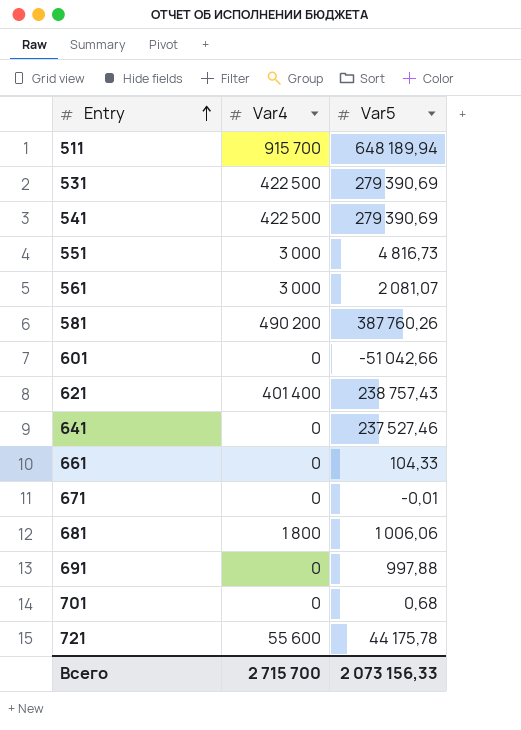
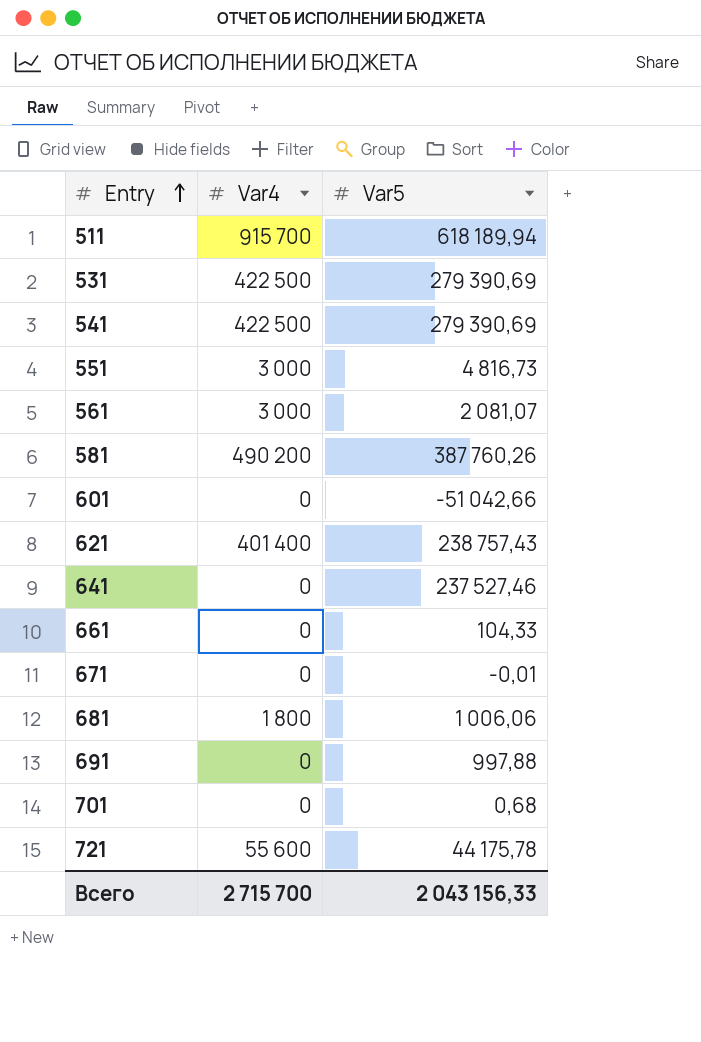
511 | Var5: 648 189,94 -> 618 189,94
Всего | Var5: 2 073 156,33 -> 2 043 156,33

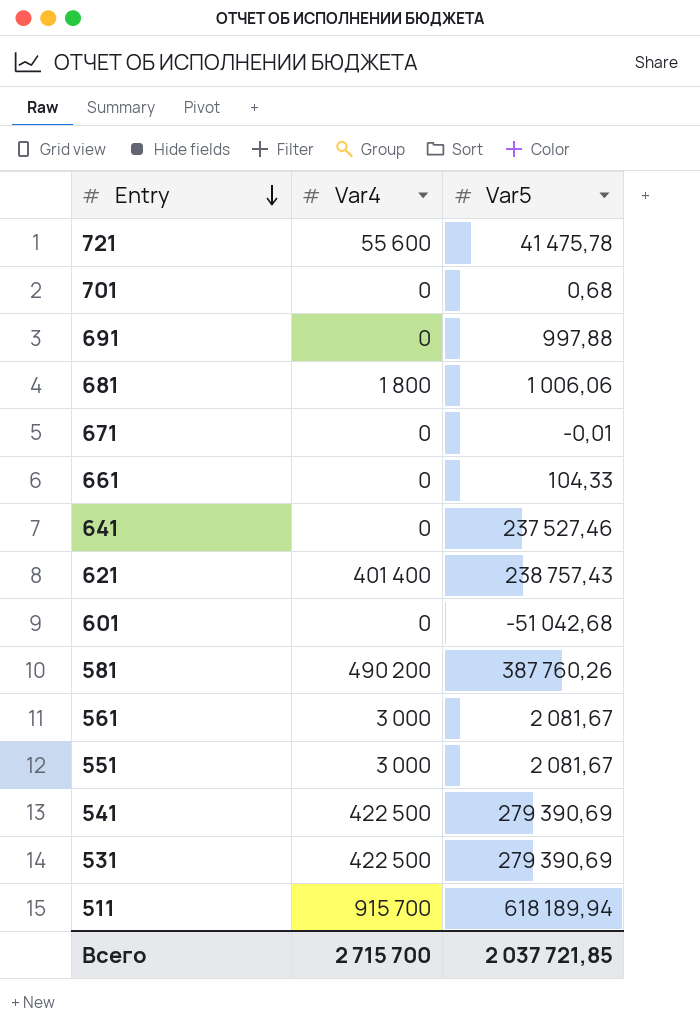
row order: Entry ascending -> Entry descending
721 | Var5: 44 175,78 -> 41 475,78
601 | Var5: -51 042,66 -> -51 042,68
561 | Var5: 2 081,07 -> 2 081,67
551 | Var5: 4 816,73 -> 2 081,67
Всего | Var5: 2 043 156,33 -> 2 037 721,85

